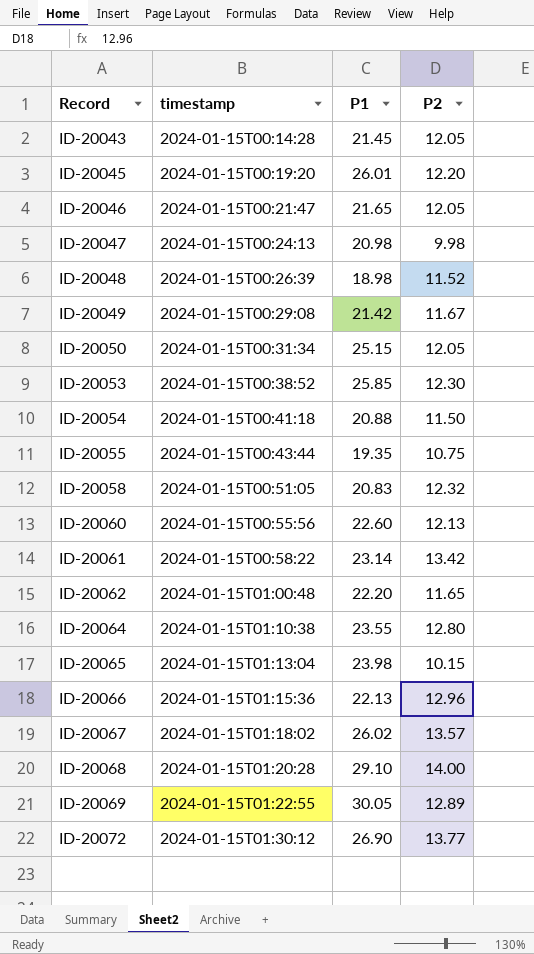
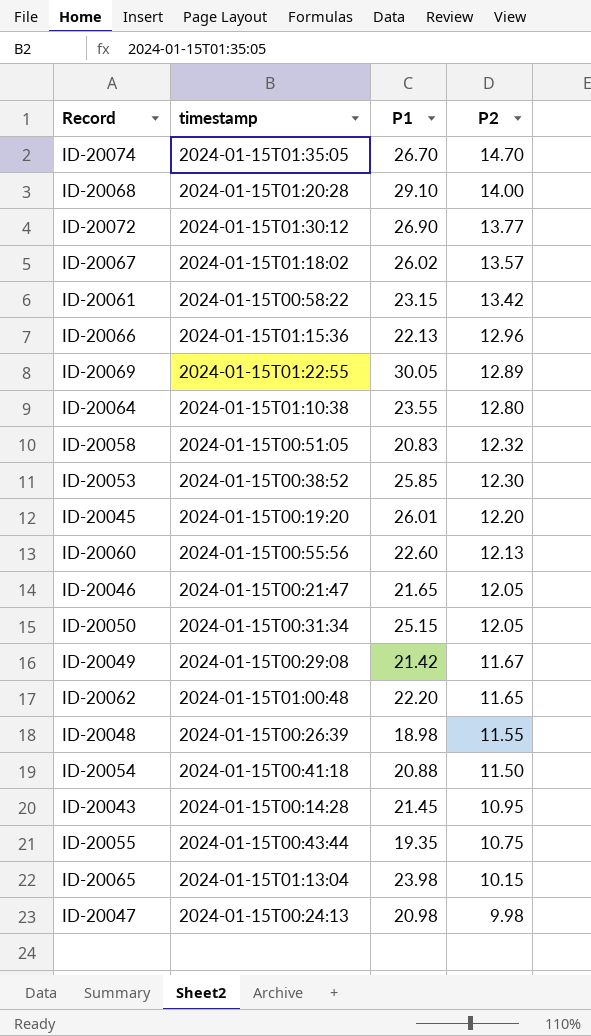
row order: Record ascending -> P2 descending
row ID-20074: none -> 2024-01-15T01:35:05 | 26.70 | 14.70
ID-20061 | P1: 23.14 -> 23.15
ID-20048 | P2: 11.52 -> 11.55
ID-20043 | P2: 12.05 -> 10.95

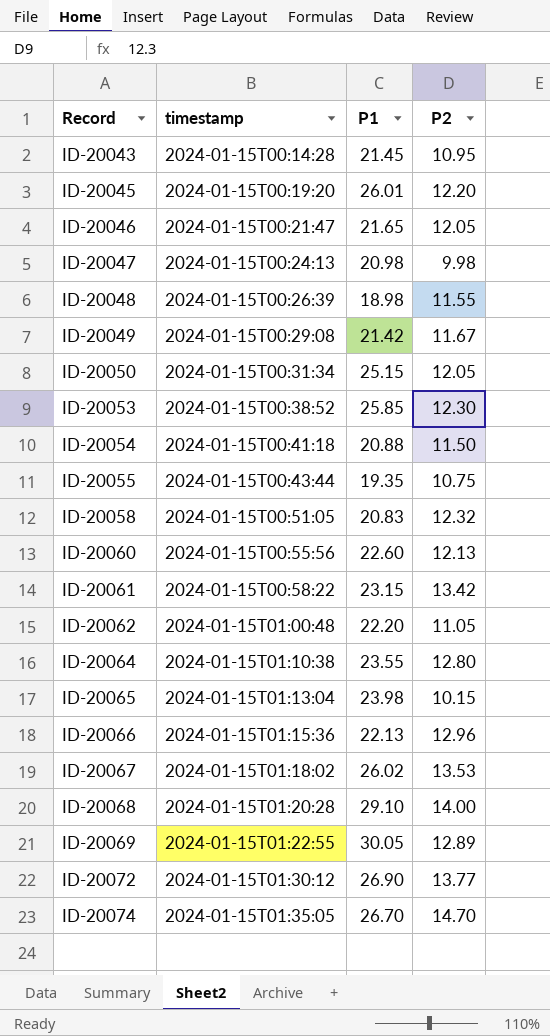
row order: P2 descending -> Record ascending
ID-20062 | P2: 11.65 -> 11.05
ID-20067 | P2: 13.57 -> 13.53

